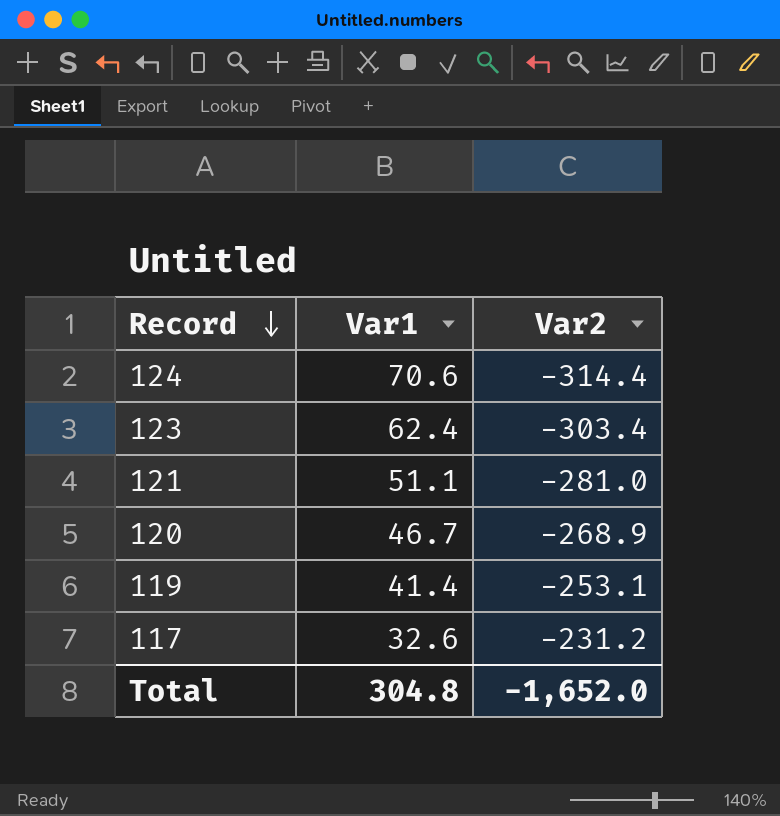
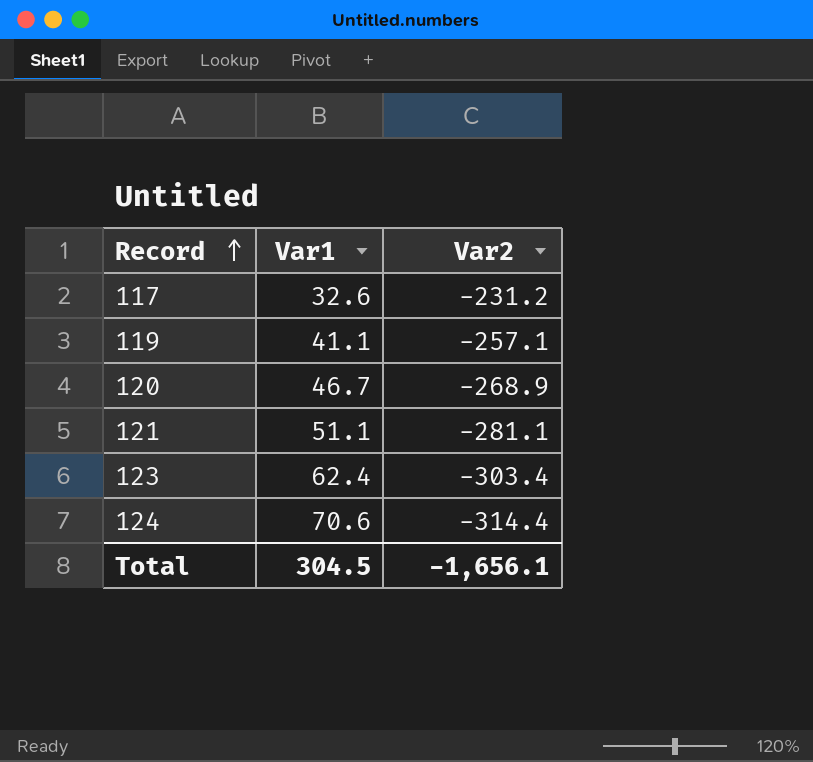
row order: Record descending -> Record ascending
119 | Var1: 41.4 -> 41.1
119 | Var2: -253.1 -> -257.1
121 | Var2: -281.0 -> -281.1
Total | Var1: 304.8 -> 304.5
Total | Var2: -1,652.0 -> -1,656.1

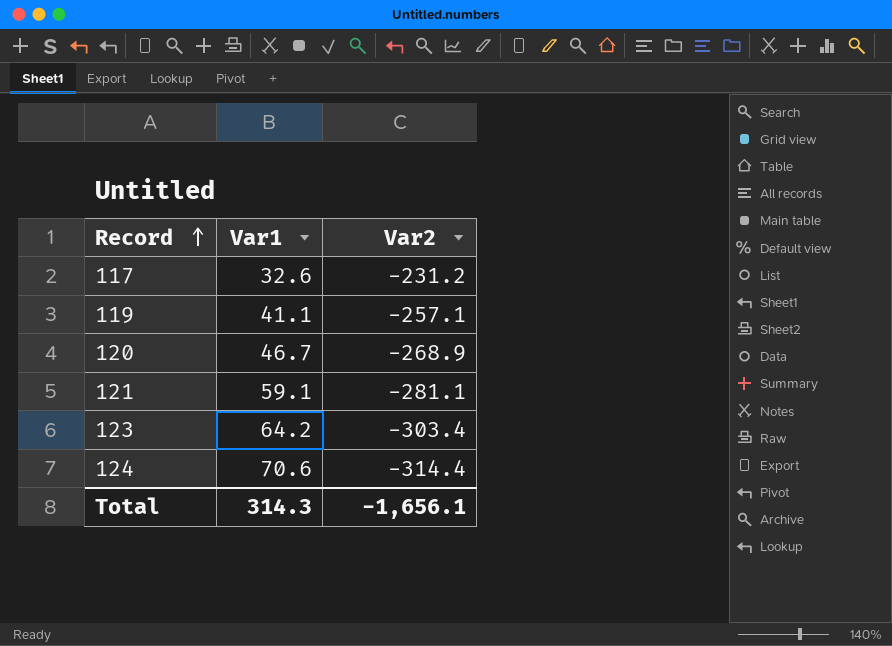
121 | Var1: 51.1 -> 59.1
123 | Var1: 62.4 -> 64.2
Total | Var1: 304.5 -> 314.3

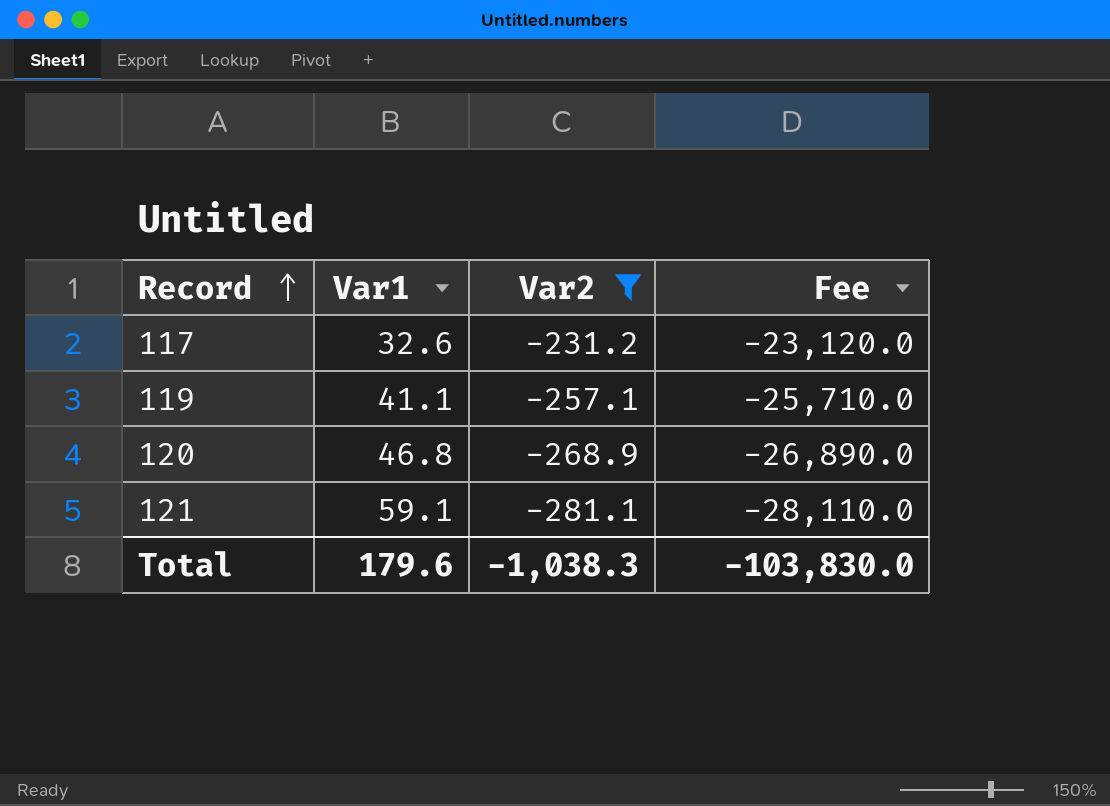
filter: none -> Var2 >= -281.1
column Fee | formula: none -> [Var2] * 100
120 | Var1: 46.7 -> 46.8
Total | Var1: 314.3 -> 179.6
Total | Var2: -1,656.1 -> -1,038.3

